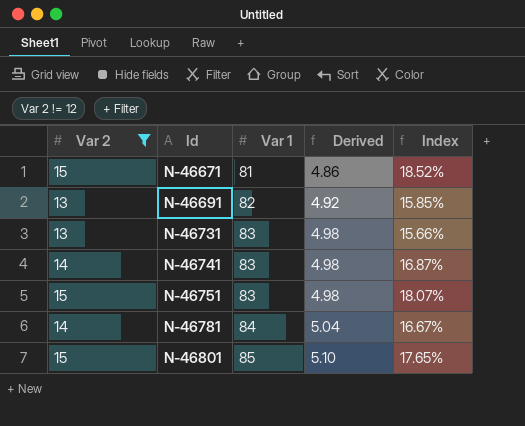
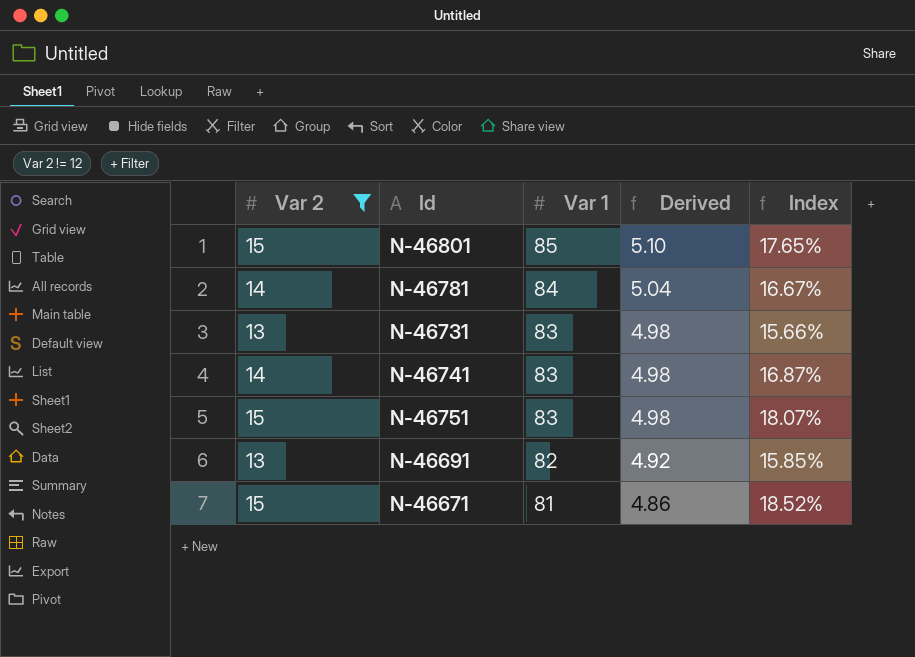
row order: Id ascending -> Var 1 descending

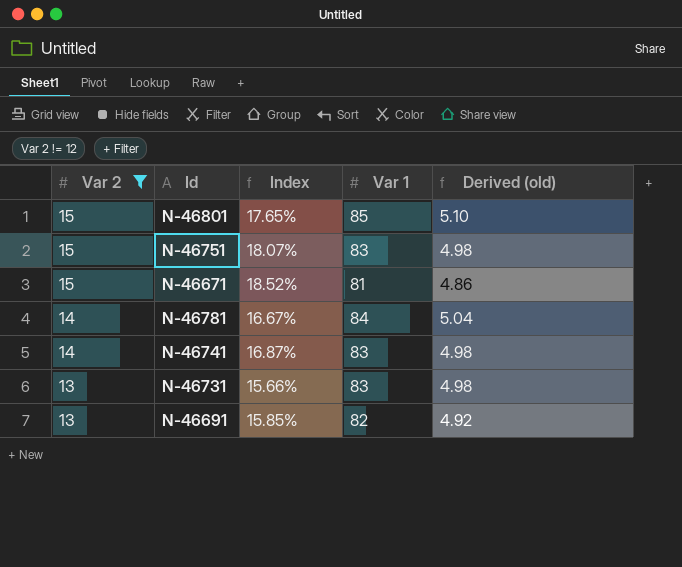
row order: Var 1 descending -> Var 2 descending
column Index | position: 5 -> 3
column name: Derived -> Derived (old)

